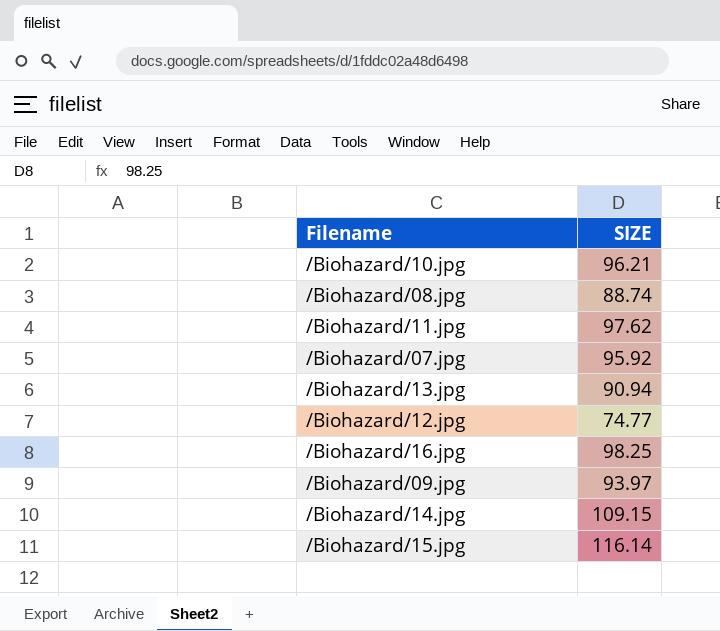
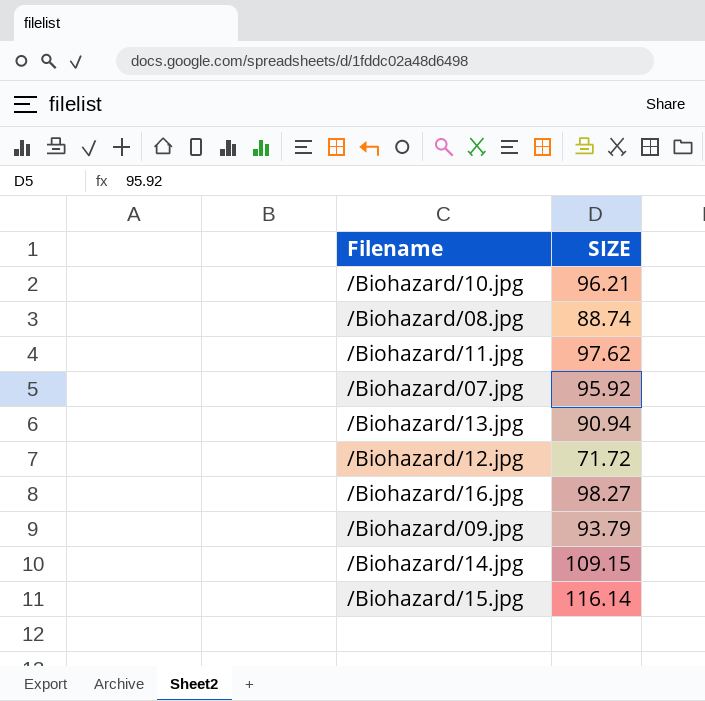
/Biohazard/12.jpg | SIZE: 74.77 -> 71.72
/Biohazard/16.jpg | SIZE: 98.25 -> 98.27
/Biohazard/09.jpg | SIZE: 93.97 -> 93.79

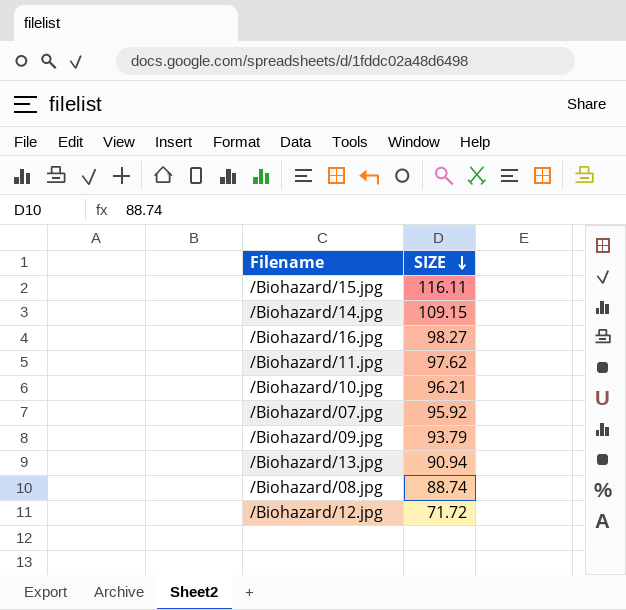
row order: none -> SIZE descending
/Biohazard/15.jpg | SIZE: 116.14 -> 116.11

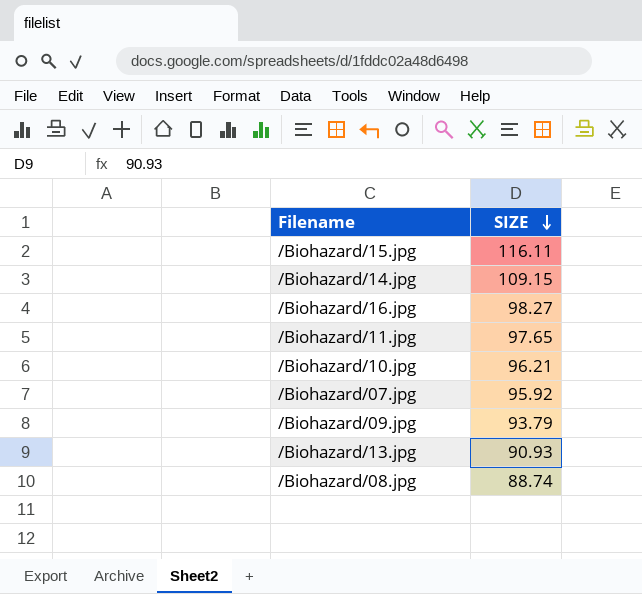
row /Biohazard/12.jpg: 71.72 -> none
/Biohazard/11.jpg | SIZE: 97.62 -> 97.65
/Biohazard/13.jpg | SIZE: 90.94 -> 90.93

